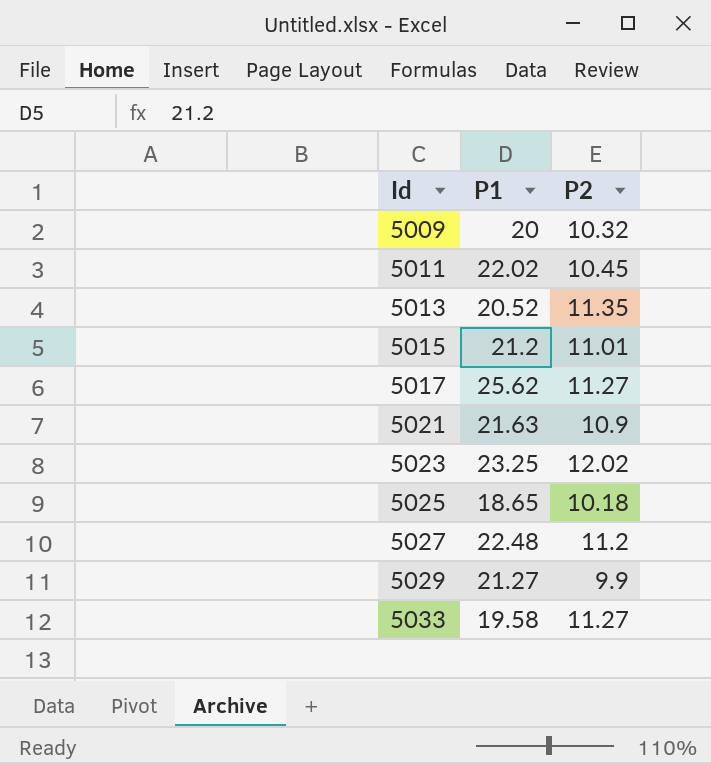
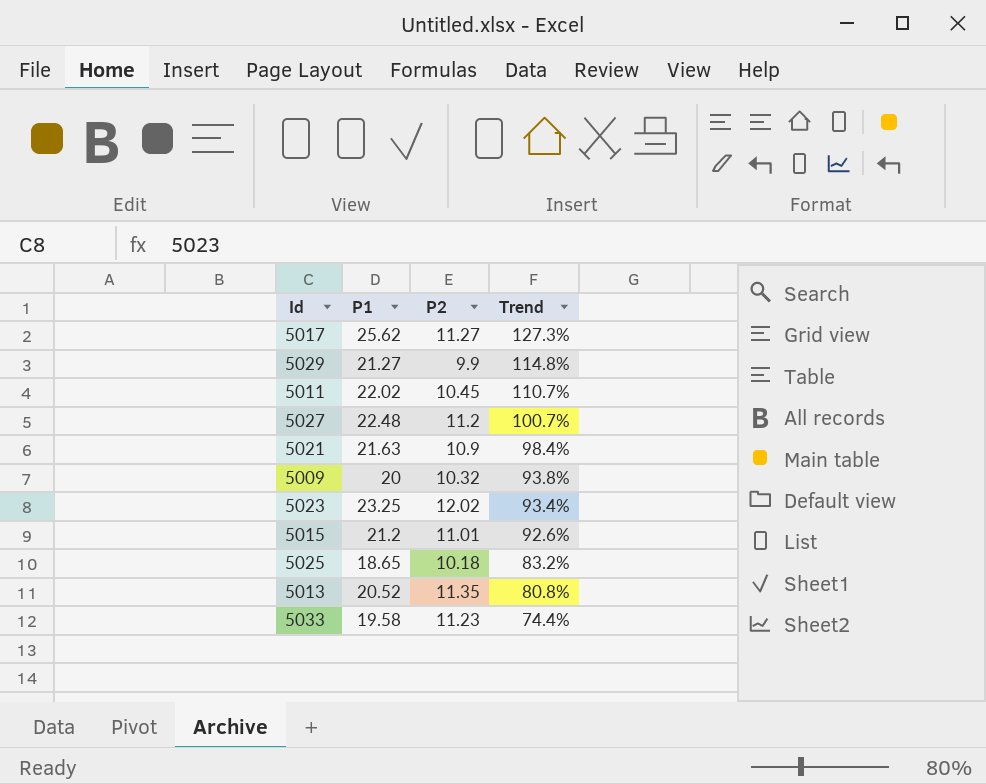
row order: Id ascending -> Trend descending
column Trend | formula: none -> ([P1] - [P2]) / [P2]
5033 | P2: 11.27 -> 11.23

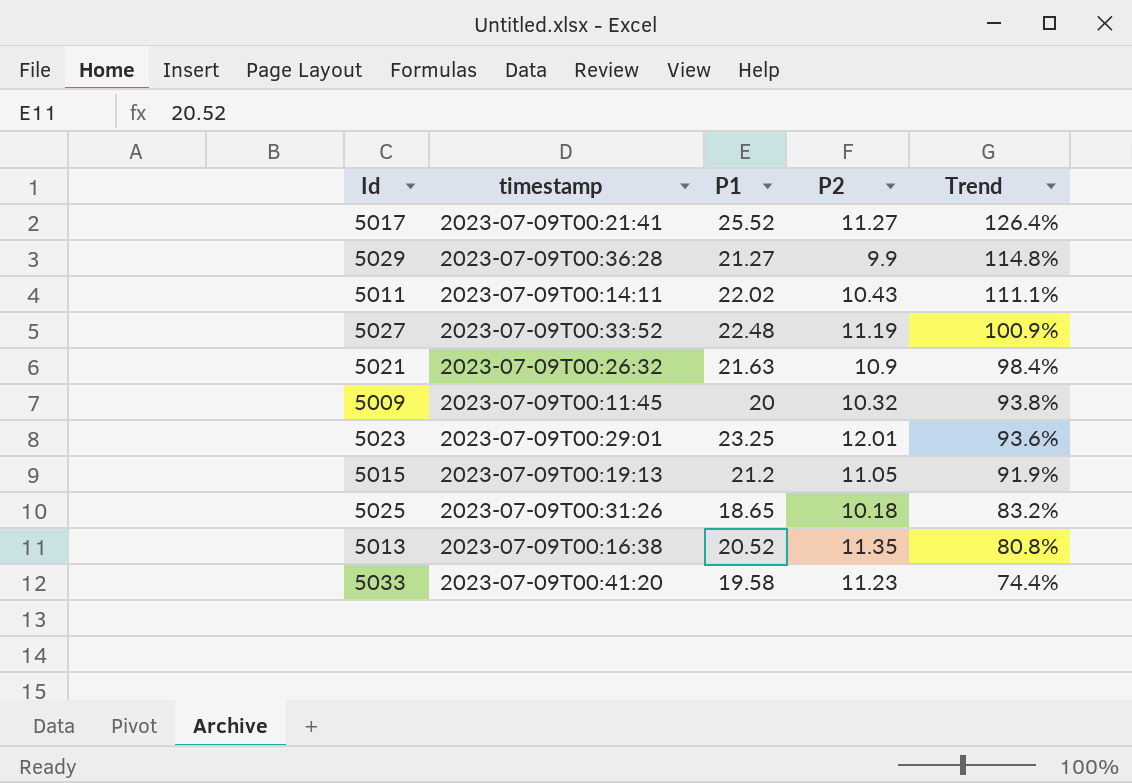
column timestamp | position: none -> 2
5017 | P1: 25.62 -> 25.52
5017 | Trend: 127.3% -> 126.4%
5011 | P2: 10.45 -> 10.43
5011 | Trend: 110.7% -> 111.1%
5027 | P2: 11.2 -> 11.19
5027 | Trend: 100.7% -> 100.9%
5023 | P2: 12.02 -> 12.01
5023 | Trend: 93.4% -> 93.6%
5015 | P2: 11.01 -> 11.05
5015 | Trend: 92.6% -> 91.9%

